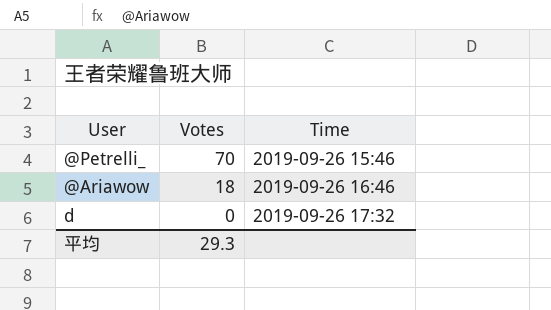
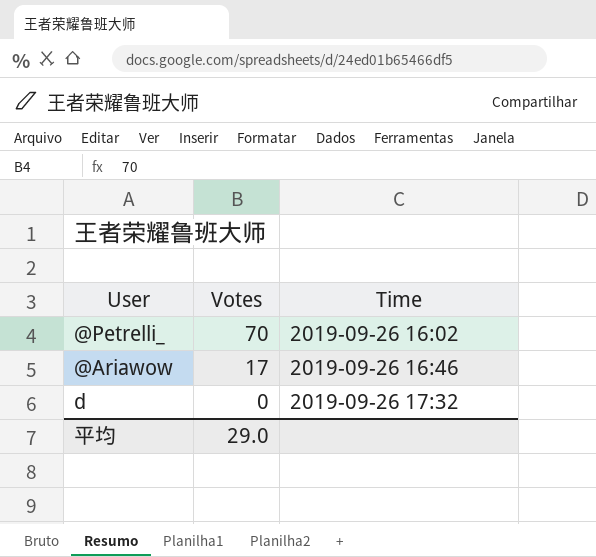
@Petrelli_ | Time: 2019-09-26 15:46 -> 2019-09-26 16:02
@Ariawow | Votes: 18 -> 17
平均 | Votes: 29.3 -> 29.0

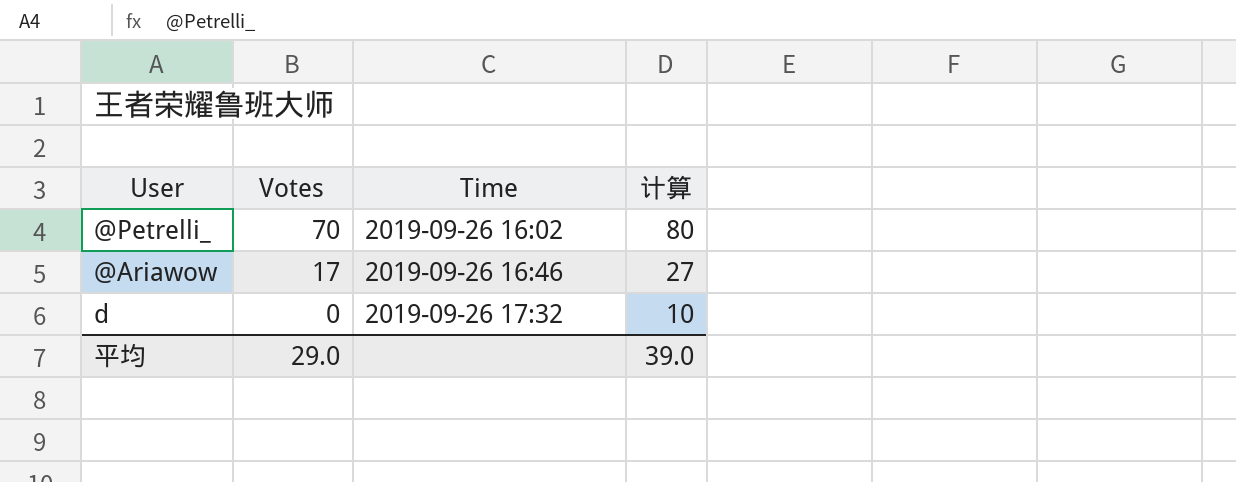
column 计算 | formula: none -> [Votes] + 10

